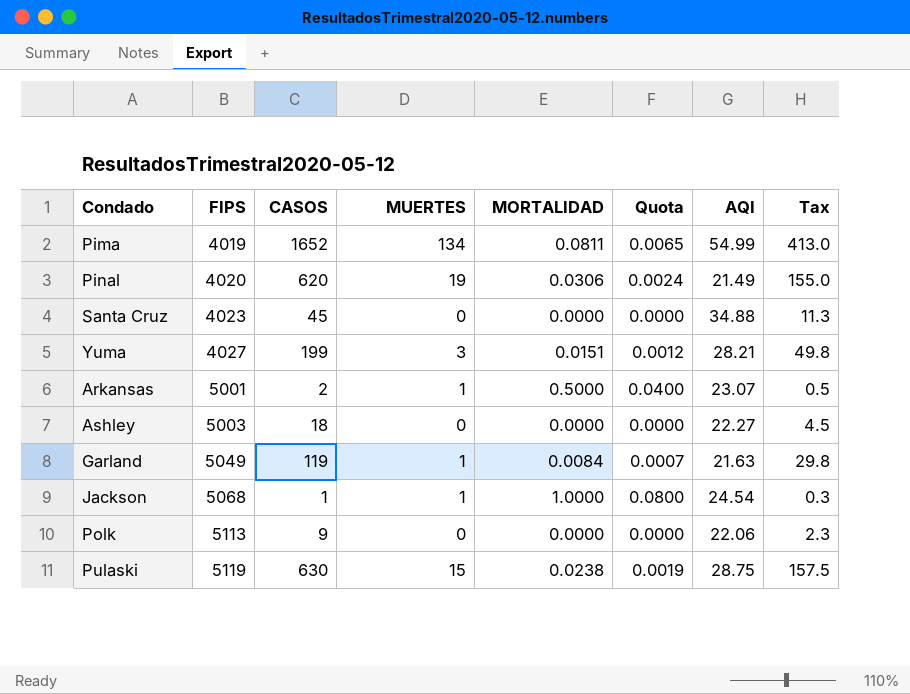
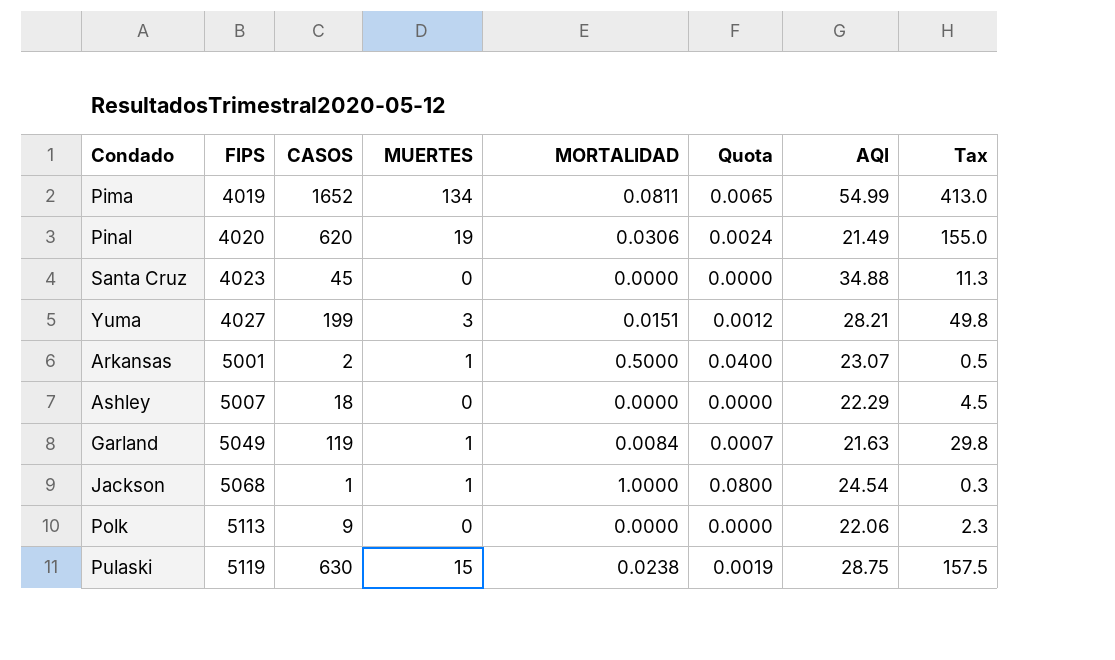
Ashley | FIPS: 5003 -> 5007
Ashley | AQI: 22.27 -> 22.29

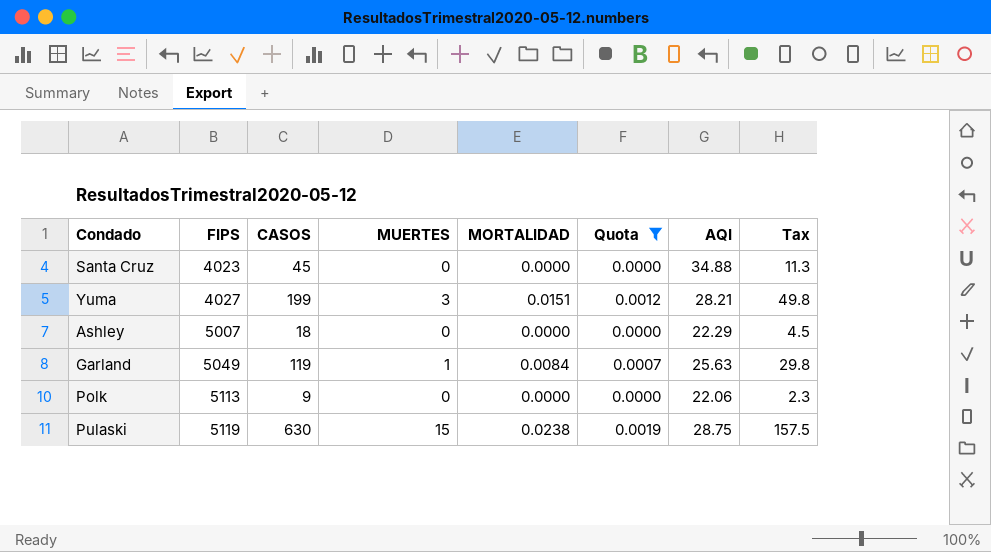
filter: none -> Quota <= 0.0019
Garland | AQI: 21.63 -> 25.63

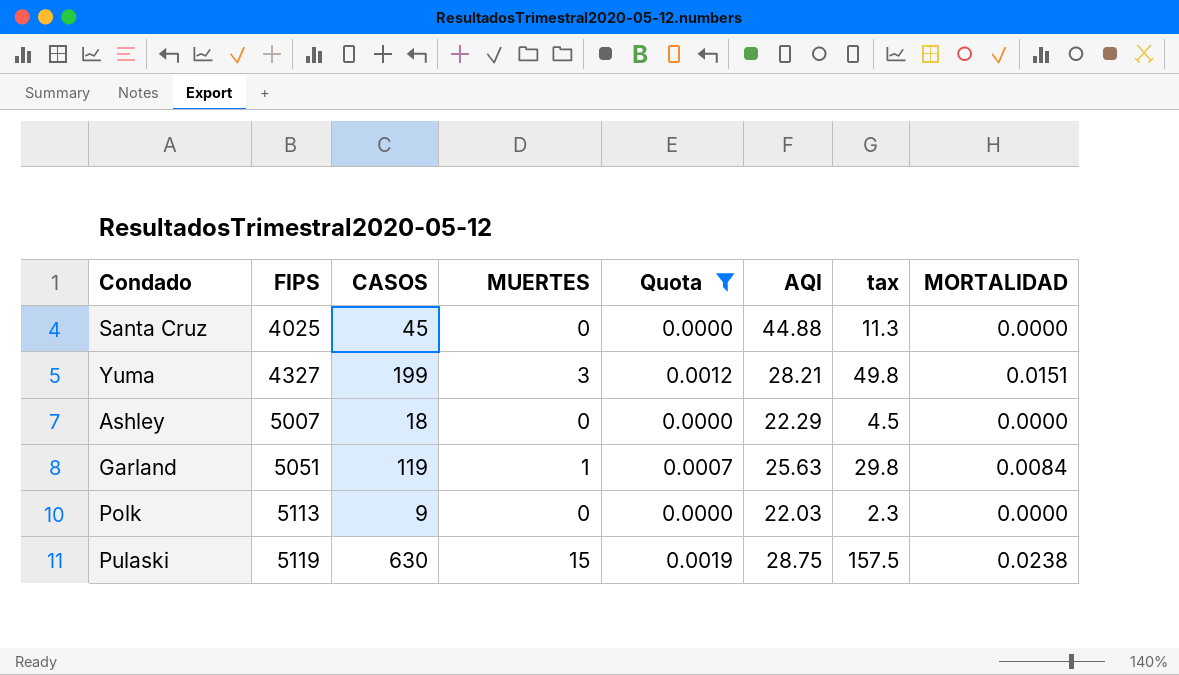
column name: Tax -> tax
column MORTALIDAD | position: 5 -> 8
Santa Cruz | FIPS: 4023 -> 4025
Santa Cruz | AQI: 34.88 -> 44.88
Yuma | FIPS: 4027 -> 4327
Garland | FIPS: 5049 -> 5051
Polk | AQI: 22.06 -> 22.03

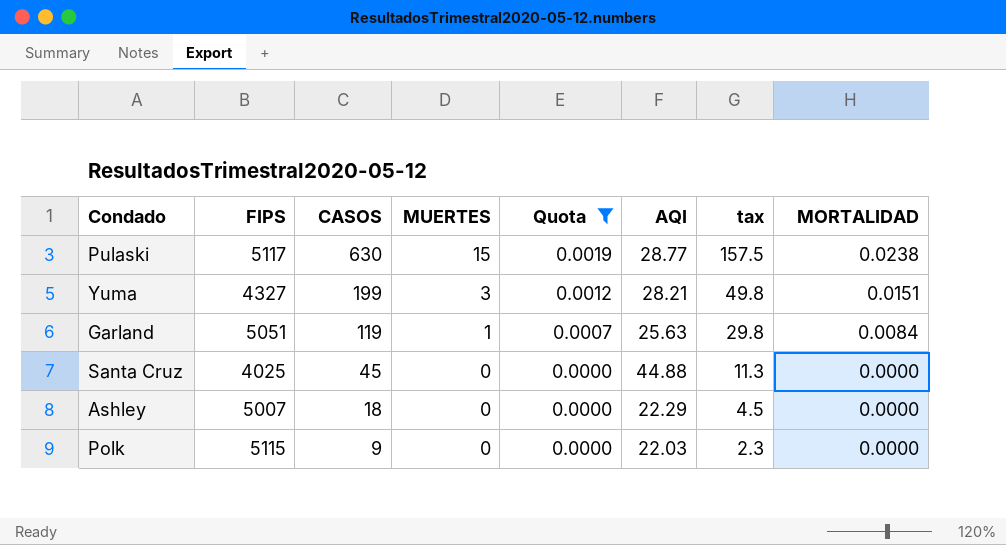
row order: FIPS ascending -> CASOS descending
Pulaski | FIPS: 5119 -> 5117
Pulaski | AQI: 28.75 -> 28.77
Polk | FIPS: 5113 -> 5115

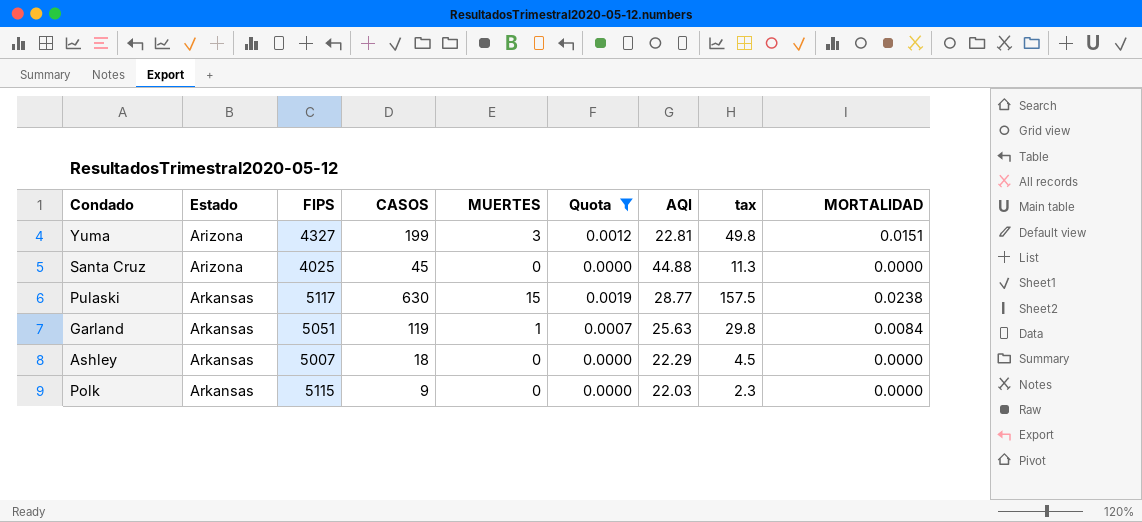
row order: CASOS descending -> Estado ascending
column Estado | position: none -> 2
Yuma | AQI: 28.21 -> 22.81

